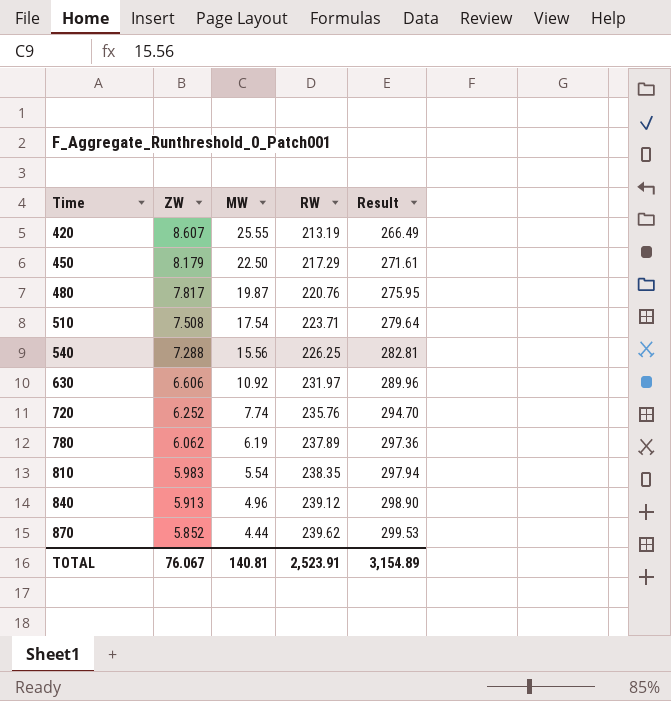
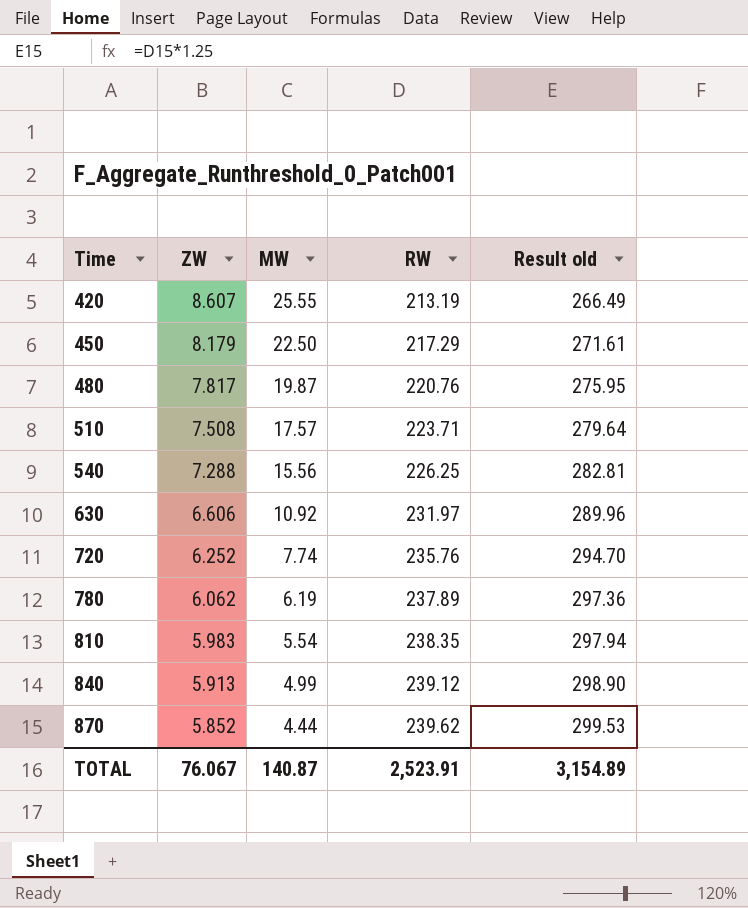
column name: Result -> Result old
510 | MW: 17.54 -> 17.57
840 | MW: 4.96 -> 4.99
TOTAL | MW: 140.81 -> 140.87

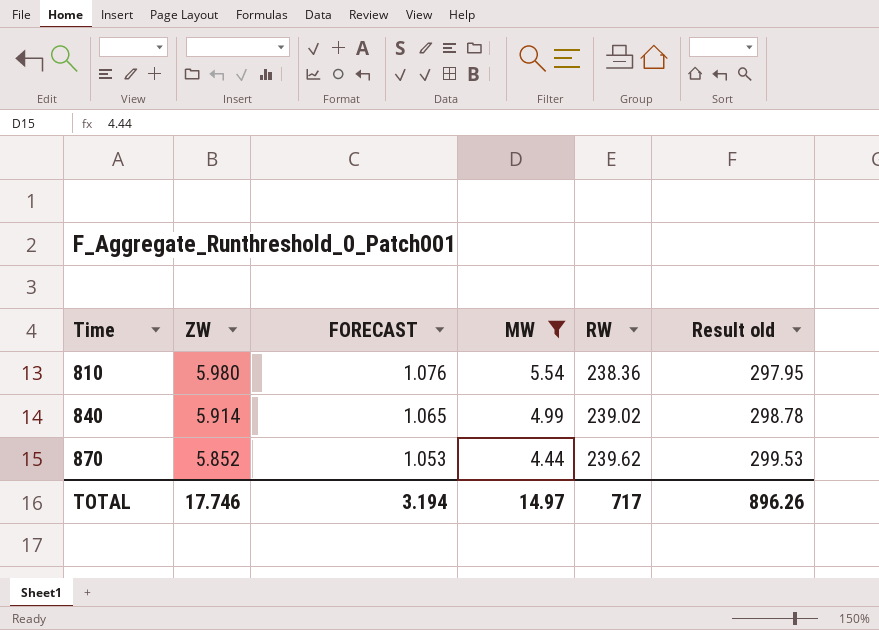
filter: none -> MW <= 5.54
column FORECAST | formula: none -> [ZW] * 0.18
810 | ZW: 5.983 -> 5.980
810 | RW: 238.35 -> 238.36
810 | Result old: 297.94 -> 297.95
840 | ZW: 5.913 -> 5.914
840 | RW: 239.12 -> 239.02
840 | Result old: 298.90 -> 298.78
TOTAL | ZW: 76.067 -> 17.746
TOTAL | MW: 140.87 -> 14.97
TOTAL | RW: 2,523.91 -> 717
TOTAL | Result old: 3,154.89 -> 896.26

